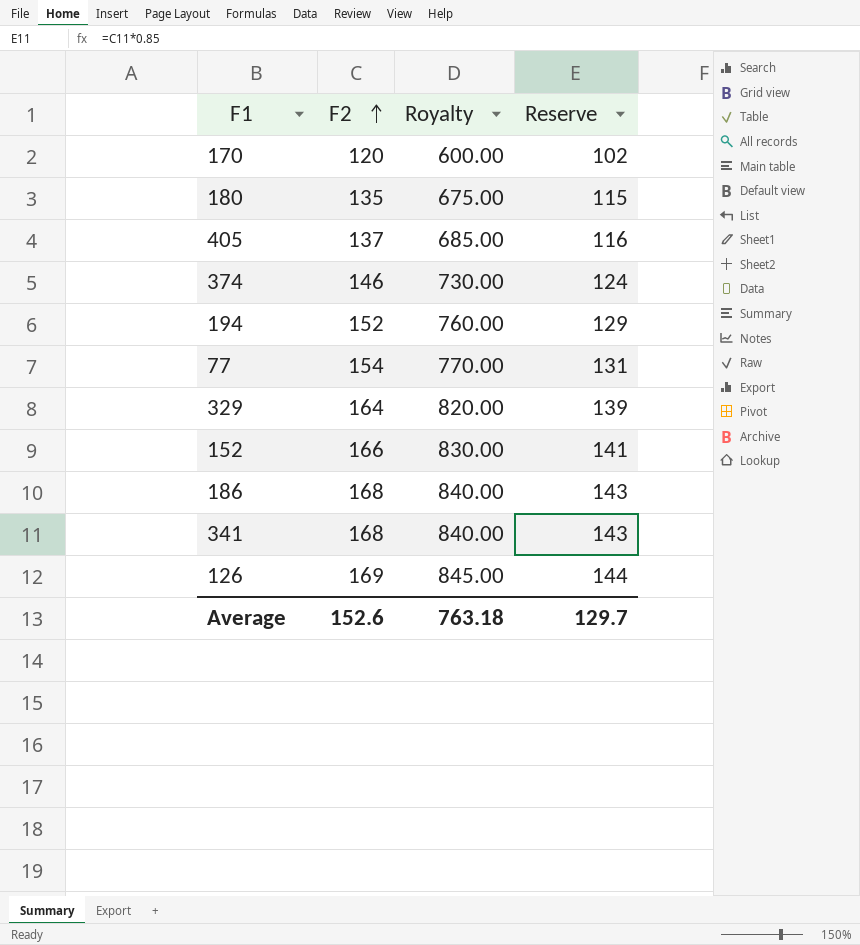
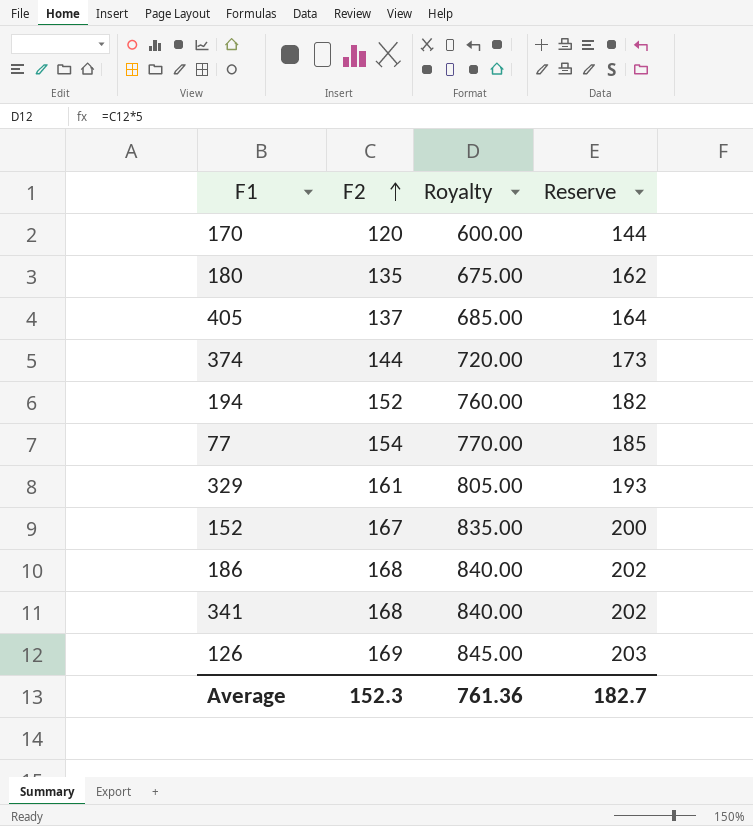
column Reserve | formula: [F2] * 0.85 -> [F2] * 1.2
374 | F2: 146 -> 144
374 | Royalty: 730.00 -> 720.00
329 | F2: 164 -> 161
329 | Royalty: 820.00 -> 805.00
152 | F2: 166 -> 167
152 | Royalty: 830.00 -> 835.00
Average | F2: 152.6 -> 152.3
Average | Royalty: 763.18 -> 761.36
Average | Reserve: 129.7 -> 182.7

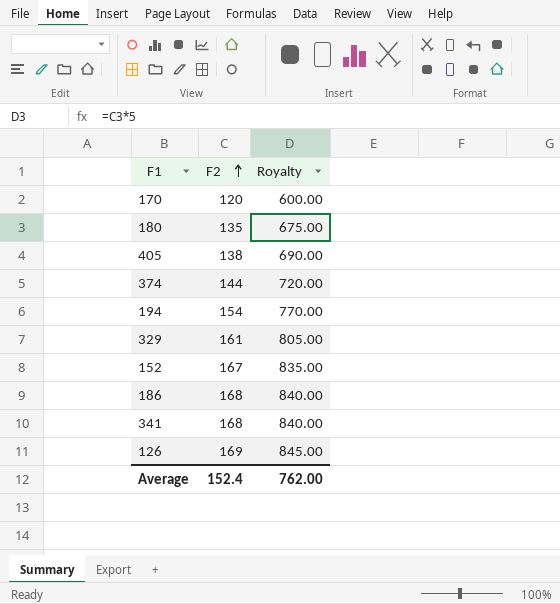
column Reserve | formula: [F2] * 1.2 -> none
row 77: 154 | 770.00 | 185 -> none
405 | F2: 137 -> 138
405 | Royalty: 685.00 -> 690.00
194 | F2: 152 -> 154
194 | Royalty: 760.00 -> 770.00
Average | F2: 152.3 -> 152.4
Average | Royalty: 761.36 -> 762.00

